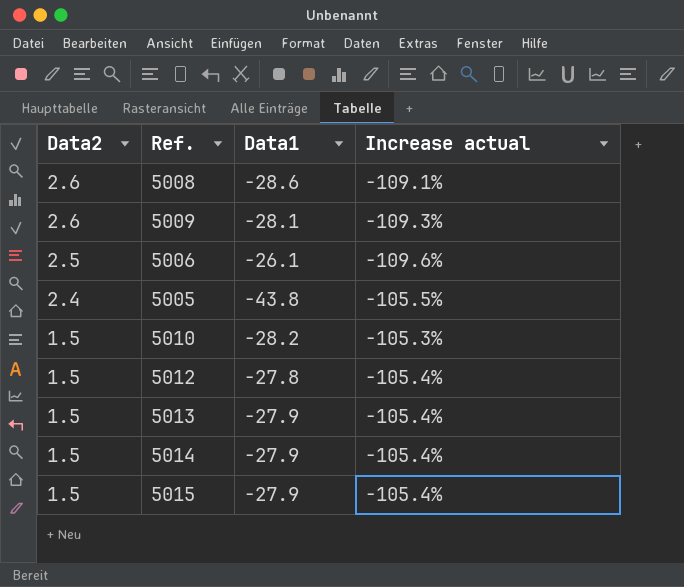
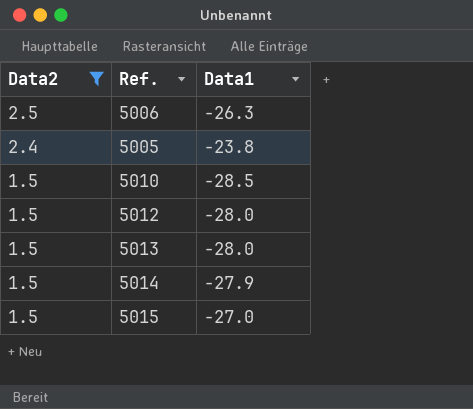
filter: none -> Data2 != 2.6
column Increase actual | formula: ([Data2] - [Data1]) / [Data1] -> none
5006 | Data1: -26.1 -> -26.3
5005 | Data1: -43.8 -> -23.8
5010 | Data1: -28.2 -> -28.5
5012 | Data1: -27.8 -> -28.0
5013 | Data1: -27.9 -> -28.0
5015 | Data1: -27.9 -> -27.0

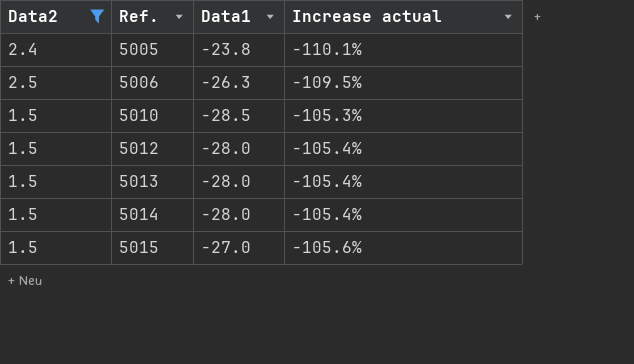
row order: Data2 descending -> Ref. ascending
column Increase actual | formula: none -> ([Data2] - [Data1]) / [Data1]
5014 | Data1: -27.9 -> -28.0

